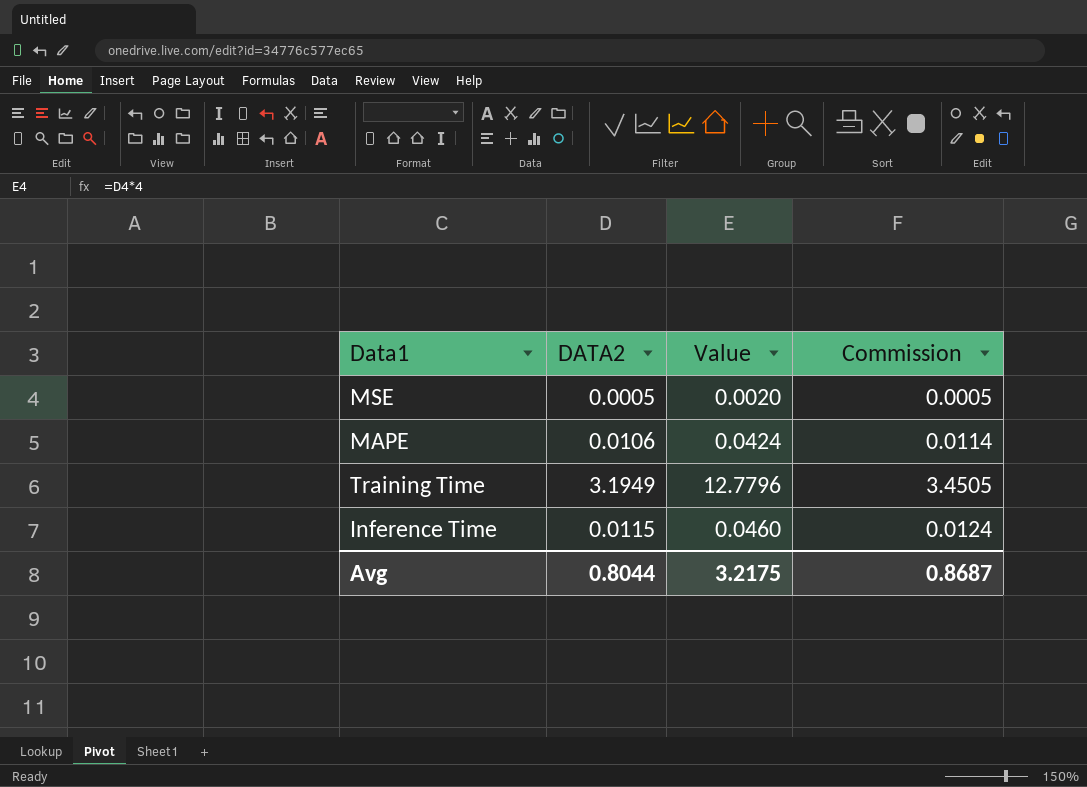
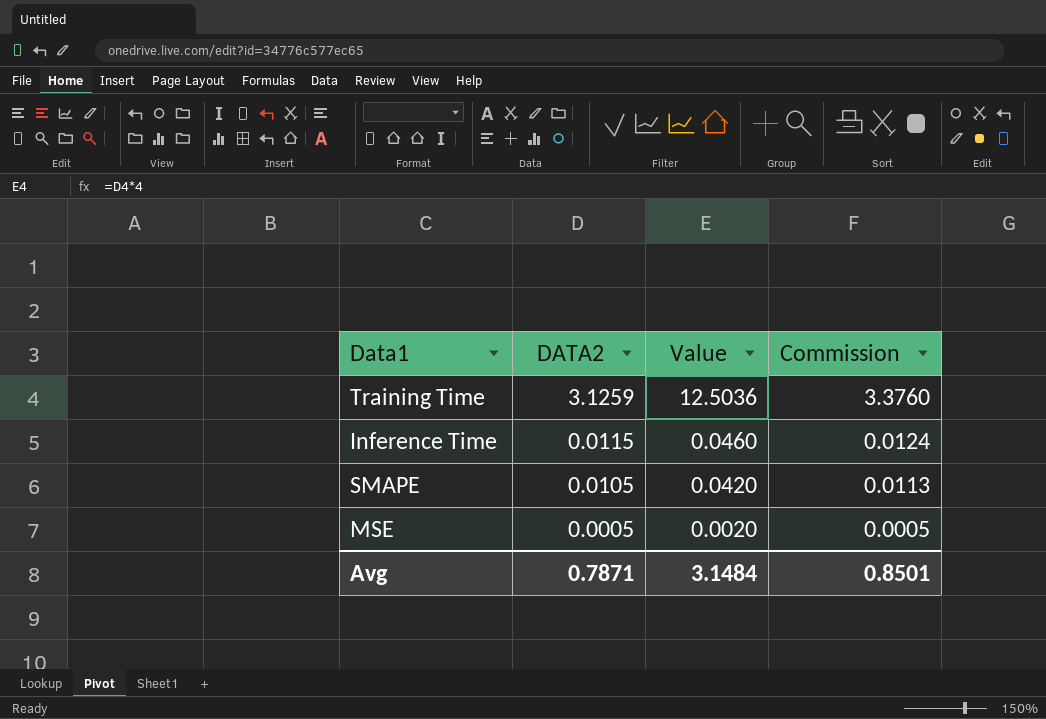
row order: none -> DATA2 descending
row MAPE: 0.0106 | 0.0424 | 0.0114 -> none
Training Time | DATA2: 3.1949 -> 3.1259
Training Time | Value: 12.7796 -> 12.5036
Training Time | Commission: 3.4505 -> 3.3760
row SMAPE: none -> 0.0105 | 0.0420 | 0.0113
Avg | DATA2: 0.8044 -> 0.7871
Avg | Value: 3.2175 -> 3.1484
Avg | Commission: 0.8687 -> 0.8501

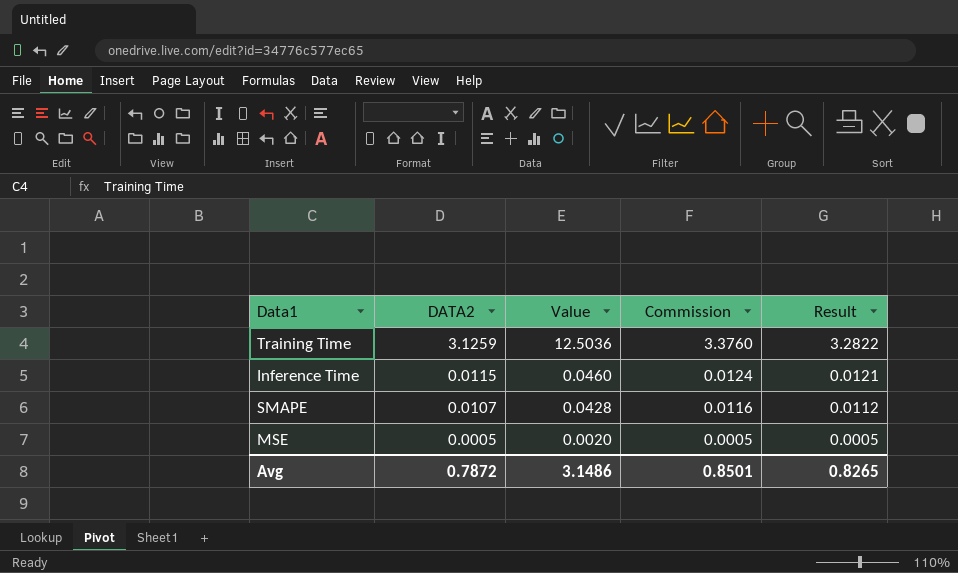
column Result | formula: none -> [DATA2] * 1.05
SMAPE | DATA2: 0.0105 -> 0.0107
SMAPE | Value: 0.0420 -> 0.0428
SMAPE | Commission: 0.0113 -> 0.0116
Avg | DATA2: 0.7871 -> 0.7872
Avg | Value: 3.1484 -> 3.1486

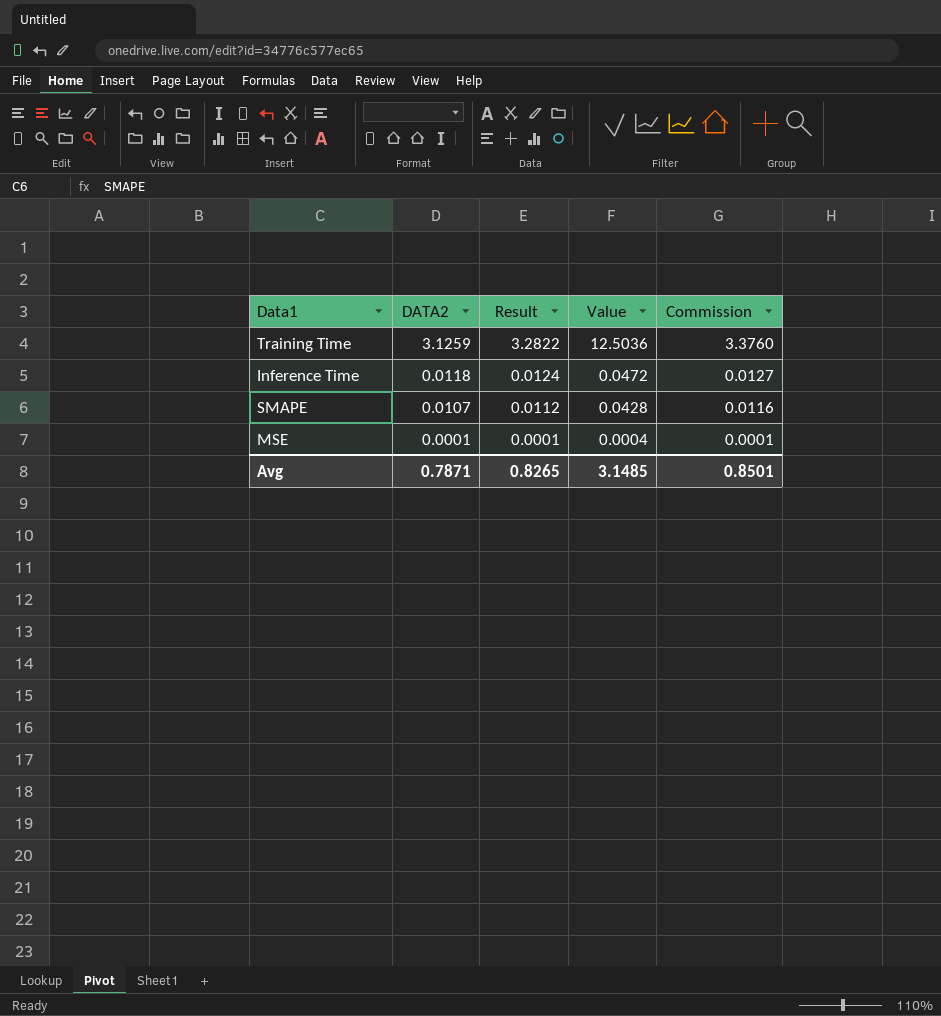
column Result | position: 5 -> 3
Inference Time | DATA2: 0.0115 -> 0.0118
Inference Time | Result: 0.0121 -> 0.0124
Inference Time | Value: 0.0460 -> 0.0472
Inference Time | Commission: 0.0124 -> 0.0127
MSE | DATA2: 0.0005 -> 0.0001
MSE | Result: 0.0005 -> 0.0001
MSE | Value: 0.0020 -> 0.0004
MSE | Commission: 0.0005 -> 0.0001
Avg | DATA2: 0.7872 -> 0.7871
Avg | Value: 3.1486 -> 3.1485

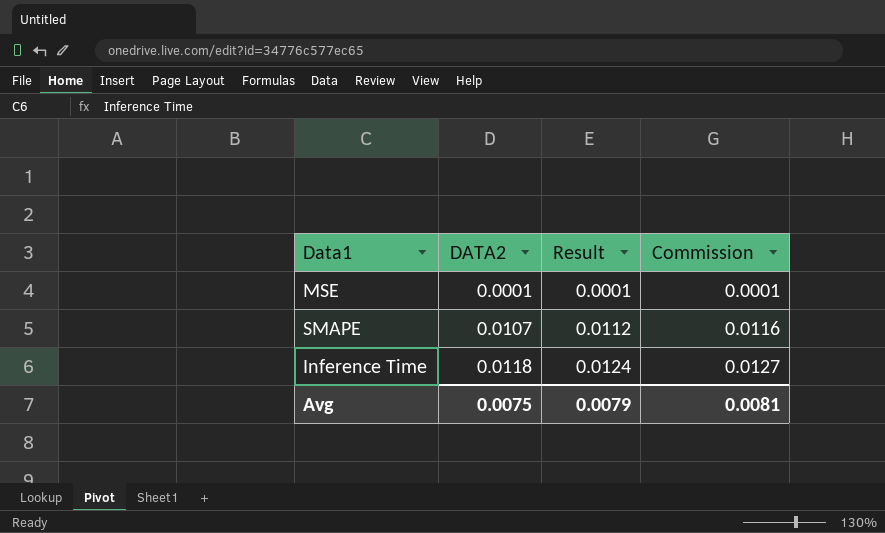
row order: DATA2 descending -> DATA2 ascending
column Value | formula: [DATA2] * 4 -> none
row Training Time: 3.1259 | 3.2822 | 12.5036 | 3.3760 -> none
Avg | DATA2: 0.7871 -> 0.0075
Avg | Result: 0.8265 -> 0.0079
Avg | Commission: 0.8501 -> 0.0081

